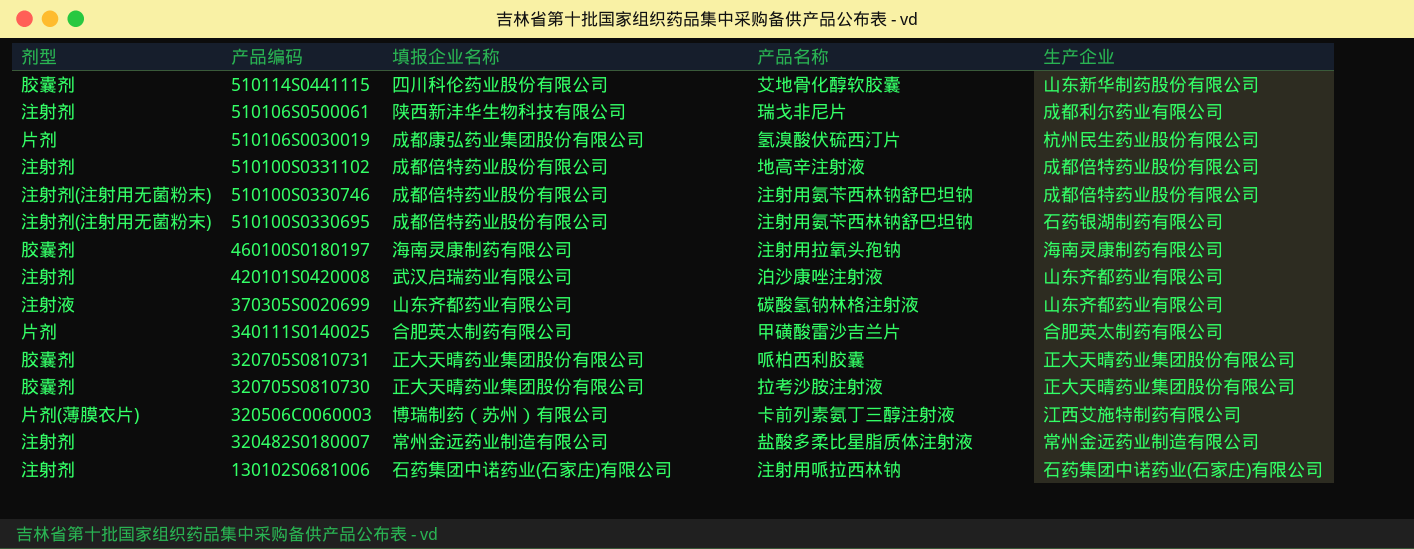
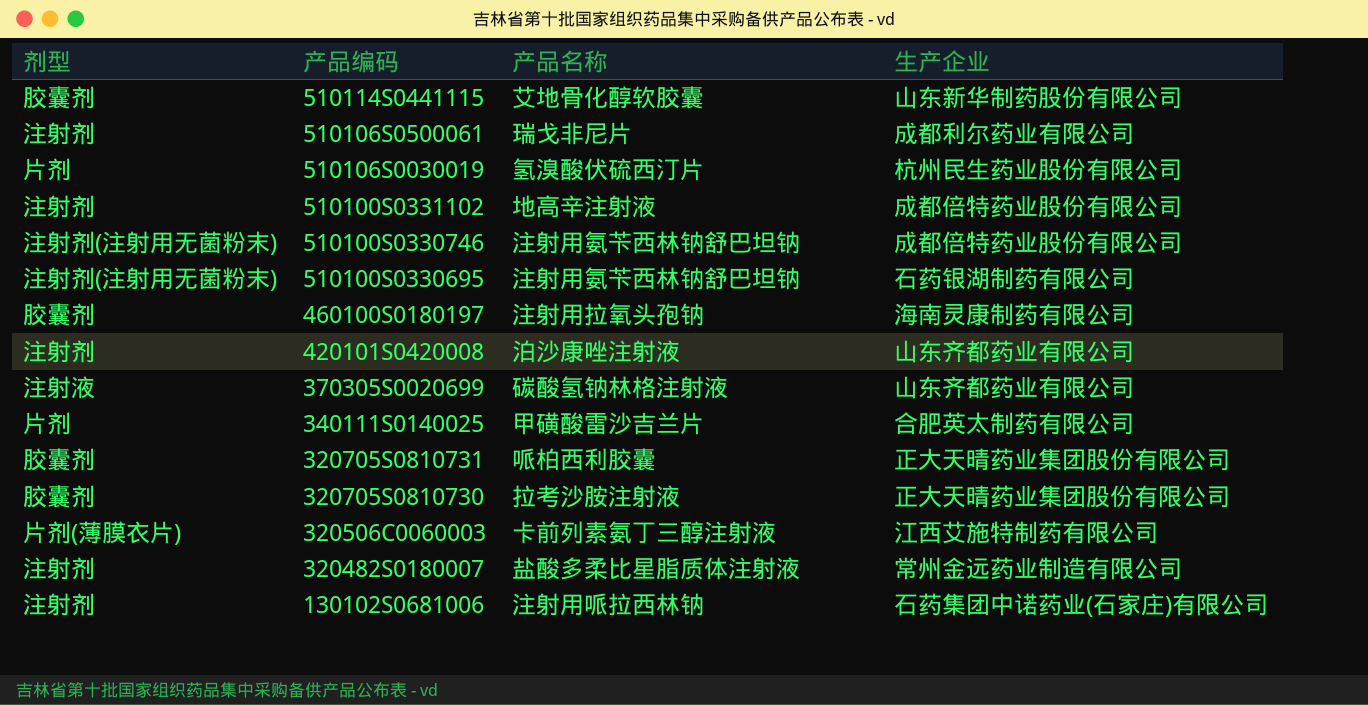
column 填报企业名称 | position: 3 -> none

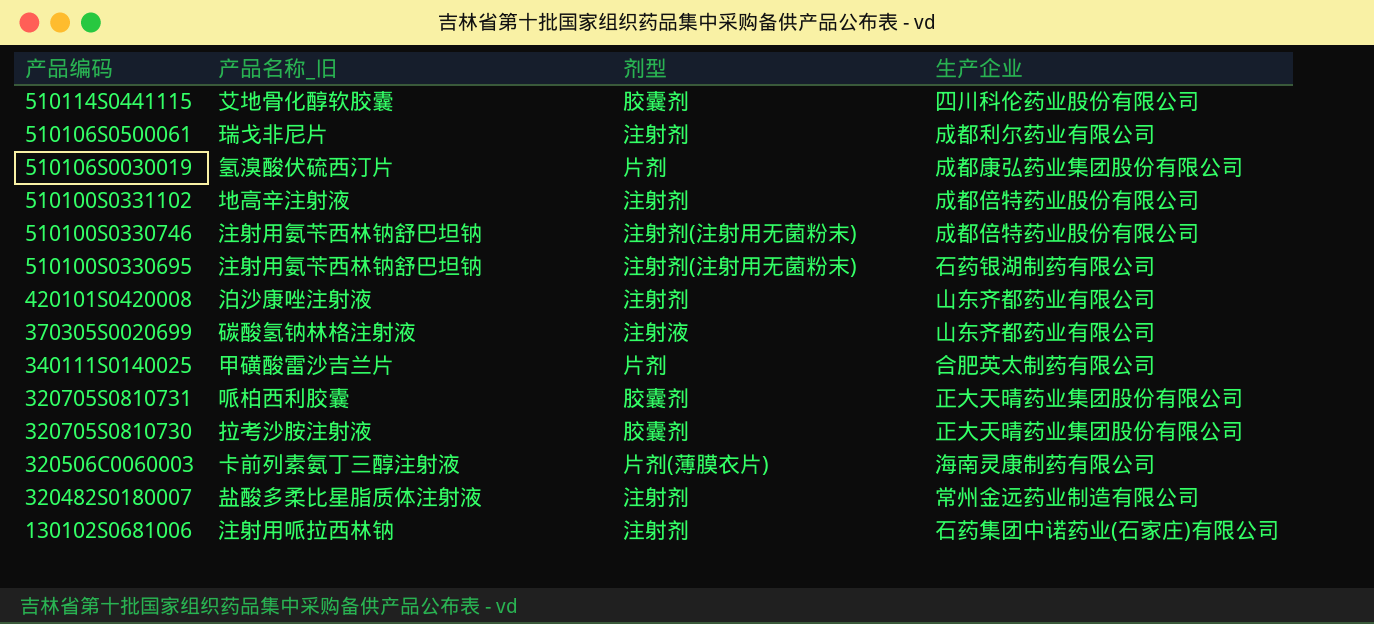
column name: 产品名称 -> 产品名称_旧
column 剂型 | position: 1 -> 3
row 460100S0180197: 胶囊剂 | 注射用拉氧头孢钠 | 海南灵康制药有限公司 -> none
510114S0441115 | 生产企业: 山东新华制药股份有限公司 -> 四川科伦药业股份有限公司
510106S0030019 | 生产企业: 杭州民生药业股份有限公司 -> 成都康弘药业集团股份有限公司
320506C0060003 | 生产企业: 江西艾施特制药有限公司 -> 海南灵康制药有限公司

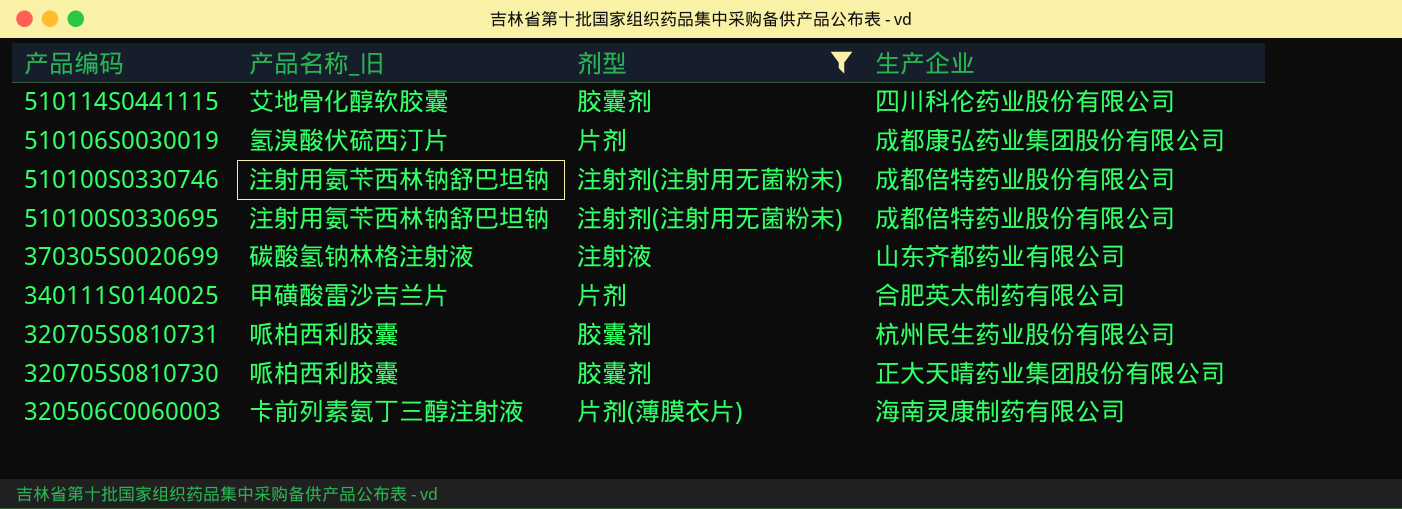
filter: none -> 剂型 != 注射剂
510100S0330695 | 生产企业: 石药银湖制药有限公司 -> 成都倍特药业股份有限公司
320705S0810731 | 生产企业: 正大天晴药业集团股份有限公司 -> 杭州民生药业股份有限公司
320705S0810730 | 产品名称_旧: 拉考沙胺注射液 -> 哌柏西利胶囊

